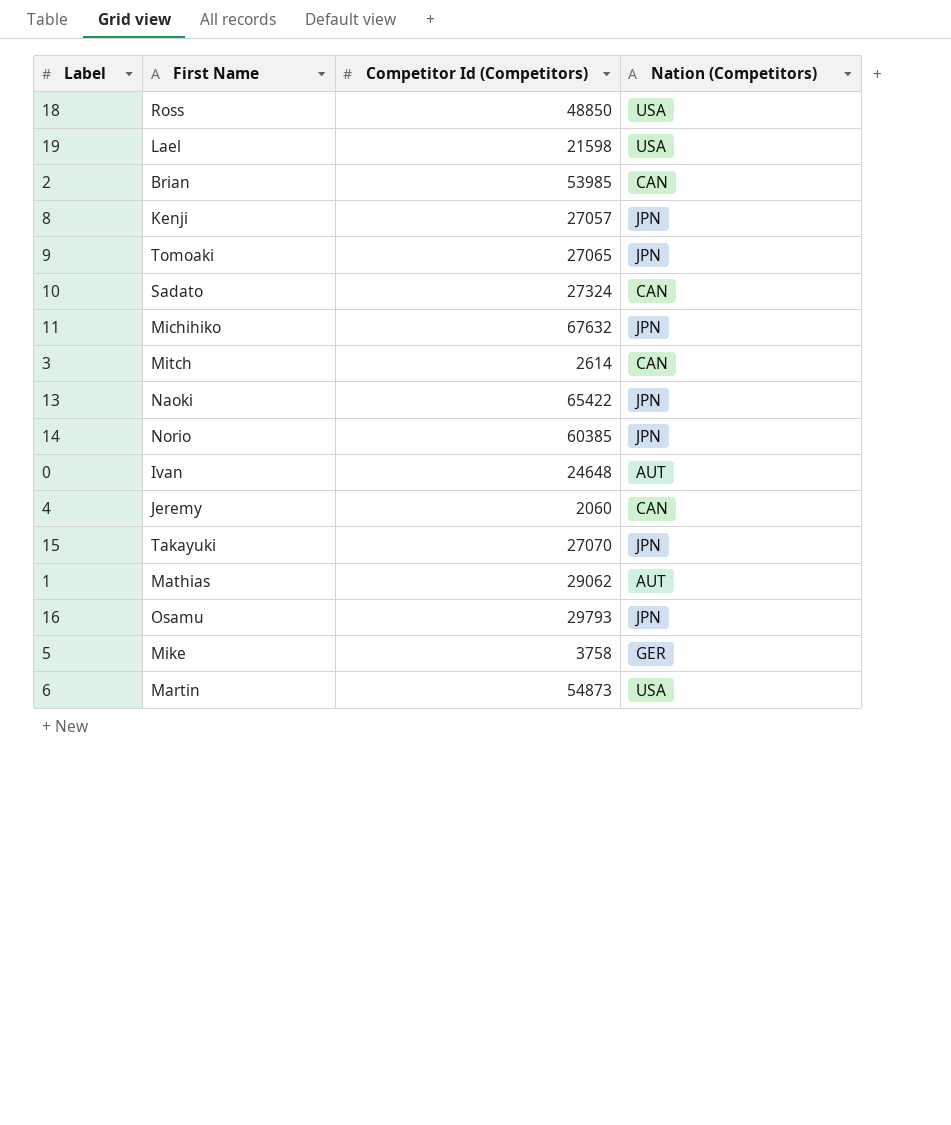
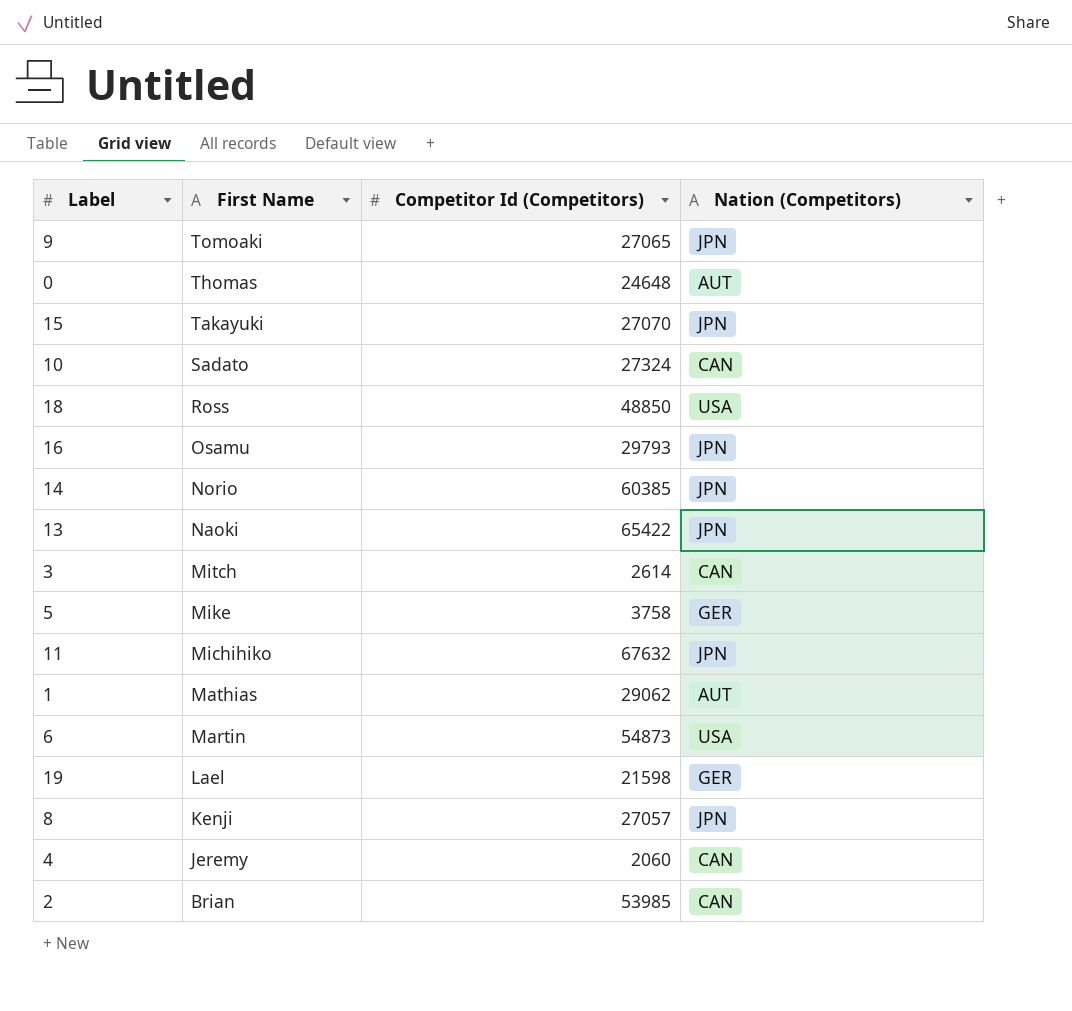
row order: none -> First Name descending
0 | First Name: Ivan -> Thomas
19 | Nation (Competitors): USA -> GER

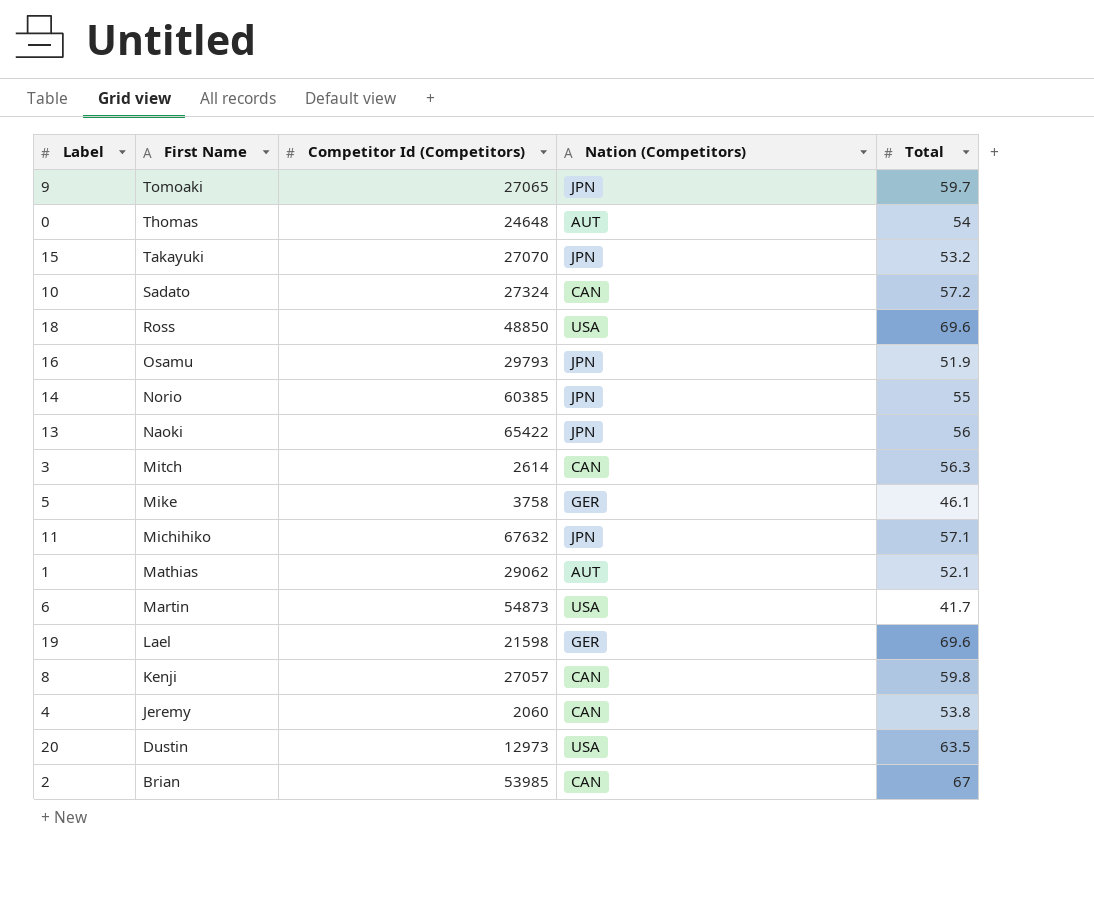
column Total | position: none -> 5
8 | Nation (Competitors): JPN -> CAN
row 20: none -> Dustin | 12973 | USA | 63.5

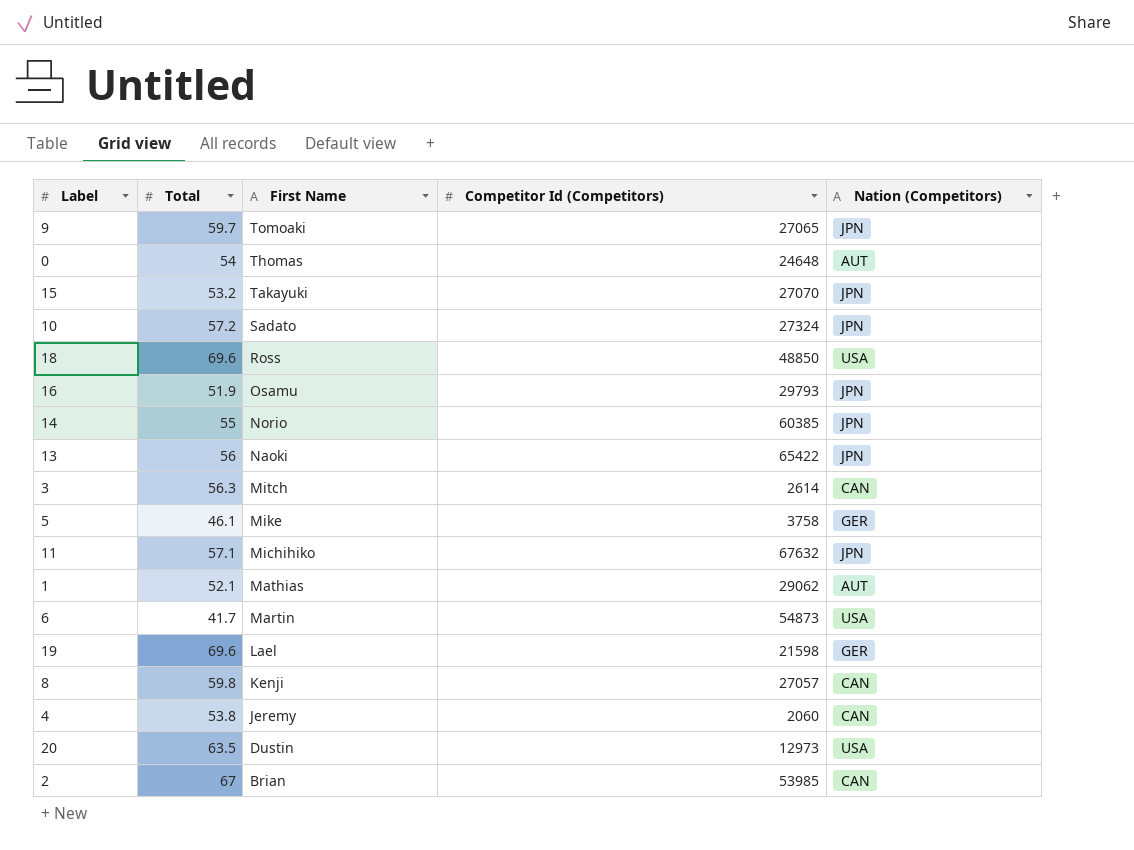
column Total | position: 5 -> 2
10 | Nation (Competitors): CAN -> JPN

